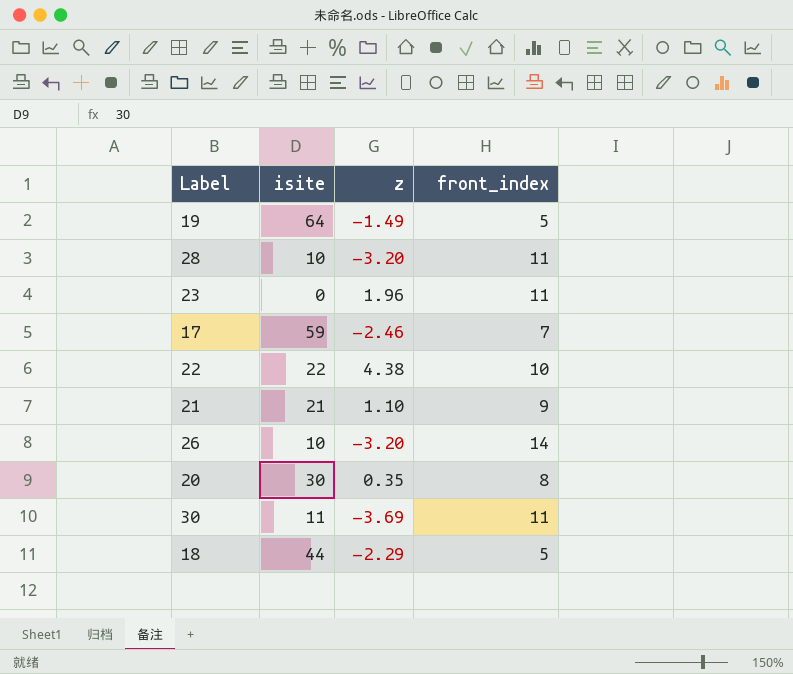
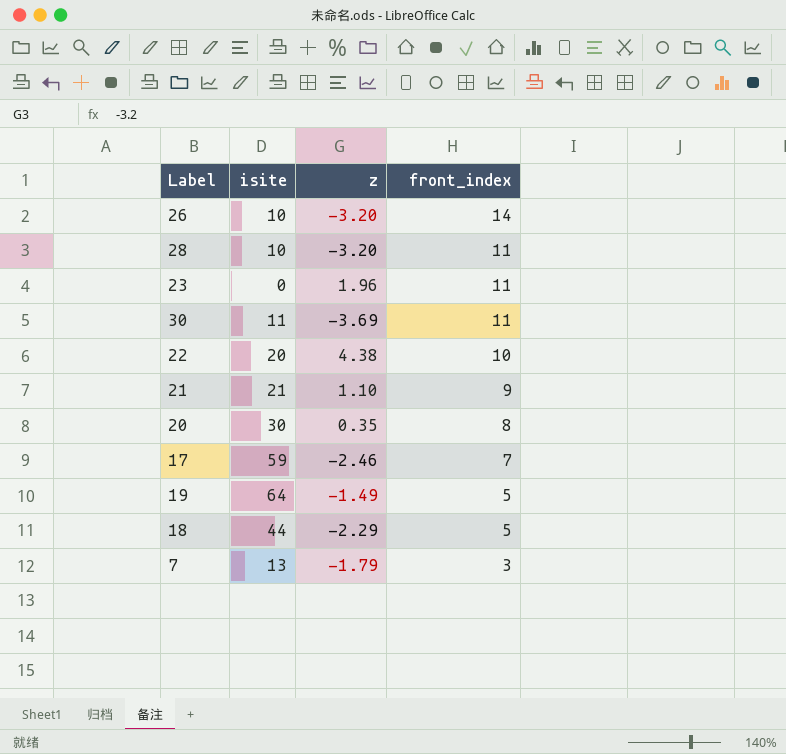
row order: none -> front_index descending
22 | isite: 22 -> 20
row 7: none -> 13 | -1.79 | 3

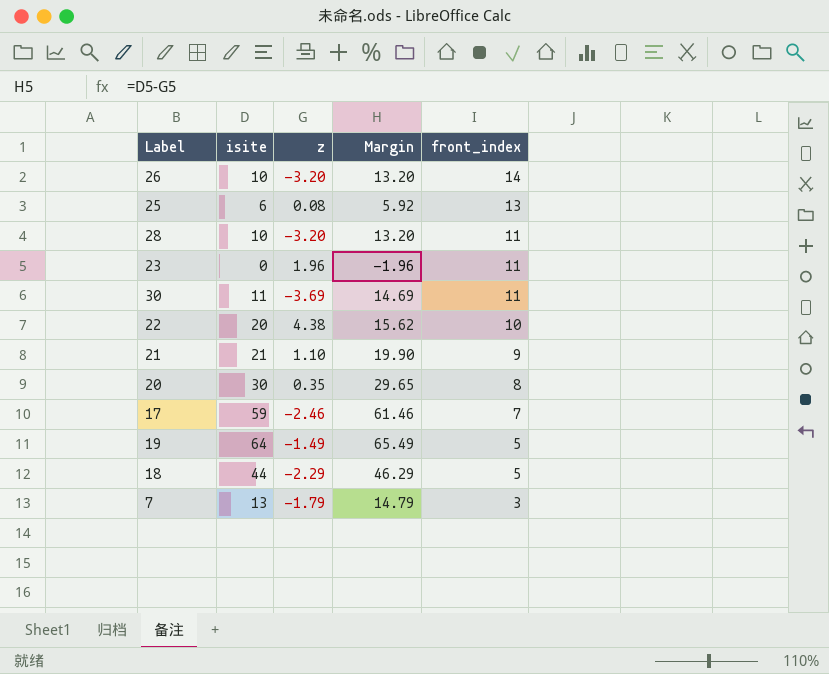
column Margin | formula: none -> [isite] - [z]
row 25: none -> 6 | 0.08 | 5.92 | 13

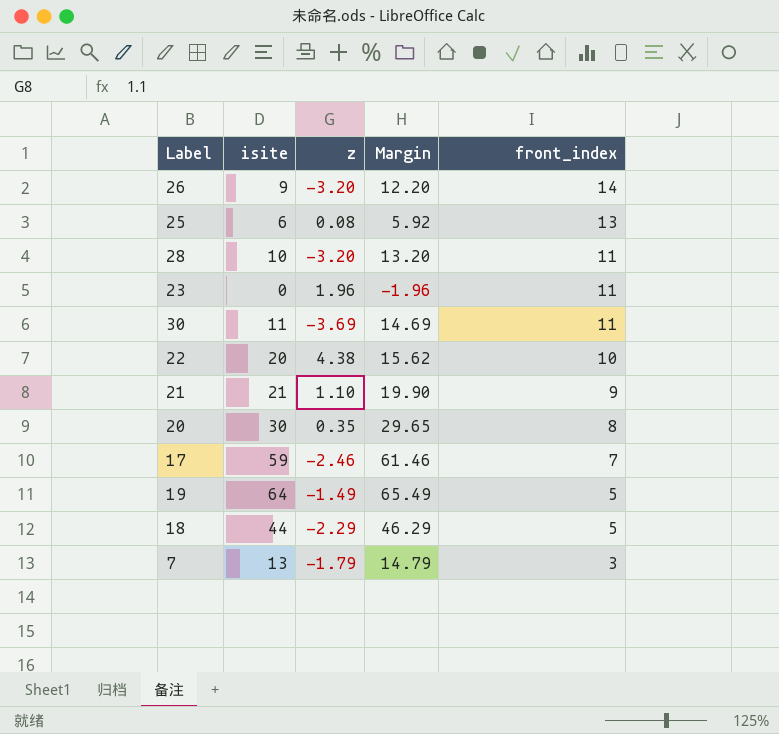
26 | isite: 10 -> 9
26 | Margin: 13.20 -> 12.20

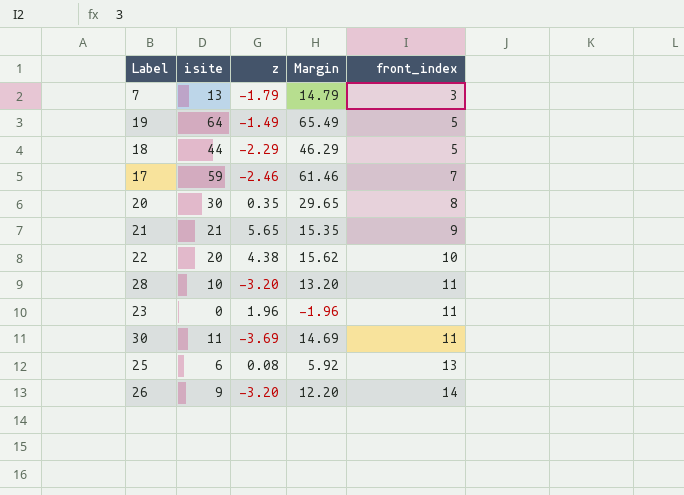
row order: front_index descending -> front_index ascending
21 | z: 1.10 -> 5.65
21 | Margin: 19.90 -> 15.35

